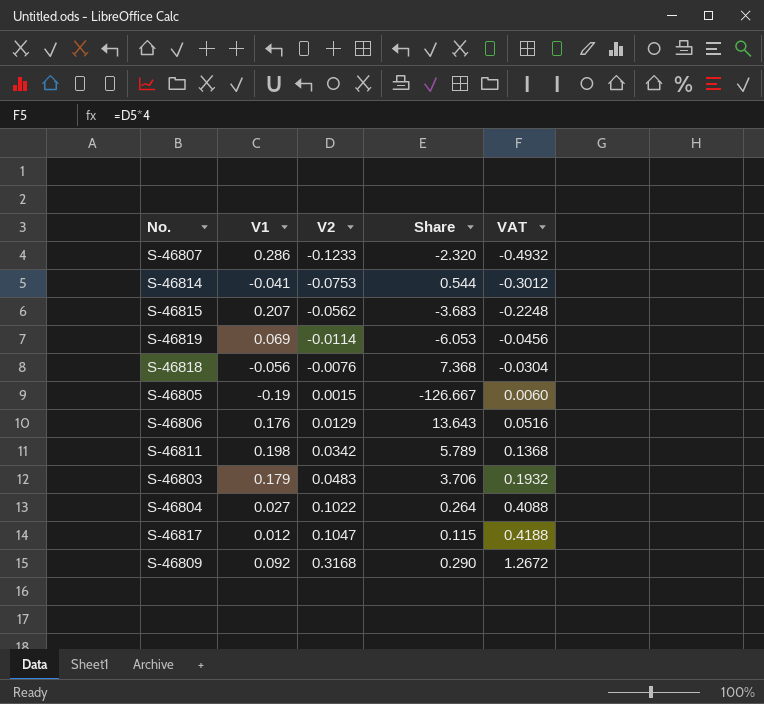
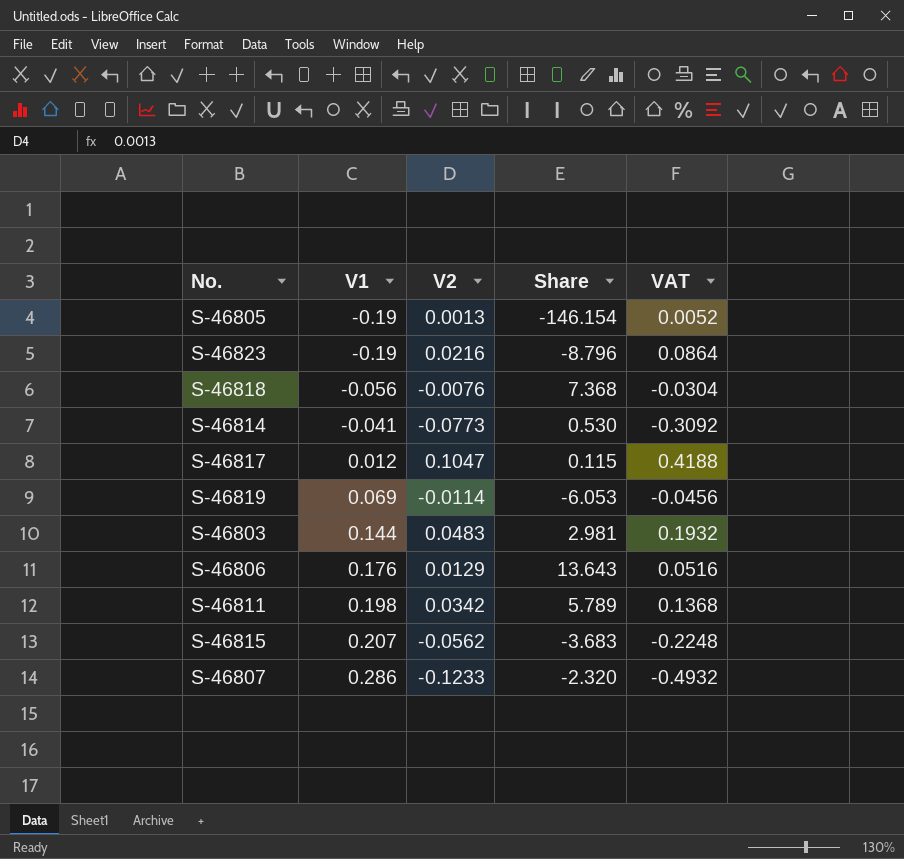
row order: V2 ascending -> V1 ascending
row S-46804: 0.027 | 0.1022 | 0.264 | 0.4088 -> none
row S-46809: 0.092 | 0.3168 | 0.290 | 1.2672 -> none
S-46805 | V2: 0.0015 -> 0.0013
S-46805 | Share: -126.667 -> -146.154
S-46805 | VAT: 0.0060 -> 0.0052
row S-46823: none -> -0.19 | 0.0216 | -8.796 | 0.0864
S-46814 | V2: -0.0753 -> -0.0773
S-46814 | Share: 0.544 -> 0.530
S-46814 | VAT: -0.3012 -> -0.3092
S-46803 | V1: 0.179 -> 0.144
S-46803 | Share: 3.706 -> 2.981

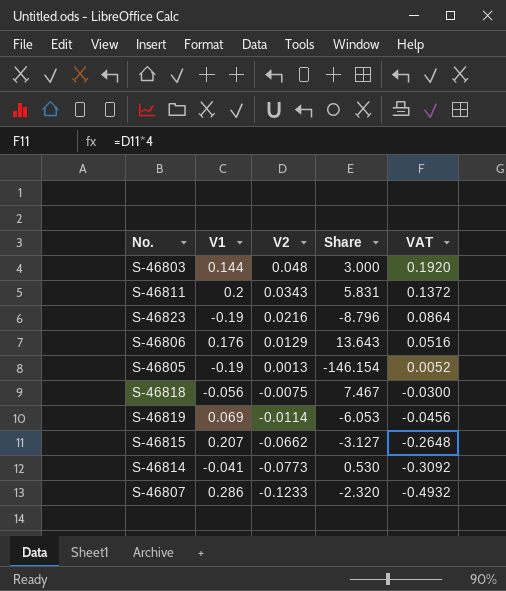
row order: V1 ascending -> V2 descending
row S-46817: 0.012 | 0.1047 | 0.115 | 0.4188 -> none
S-46803 | V2: 0.0483 -> 0.048
S-46803 | Share: 2.981 -> 3.000
S-46803 | VAT: 0.1932 -> 0.1920
S-46811 | V1: 0.198 -> 0.2
S-46811 | V2: 0.0342 -> 0.0343
S-46811 | Share: 5.789 -> 5.831
S-46811 | VAT: 0.1368 -> 0.1372
S-46818 | V2: -0.0076 -> -0.0075
S-46818 | Share: 7.368 -> 7.467
S-46818 | VAT: -0.0304 -> -0.0300
S-46815 | V2: -0.0562 -> -0.0662
S-46815 | Share: -3.683 -> -3.127
S-46815 | VAT: -0.2248 -> -0.2648

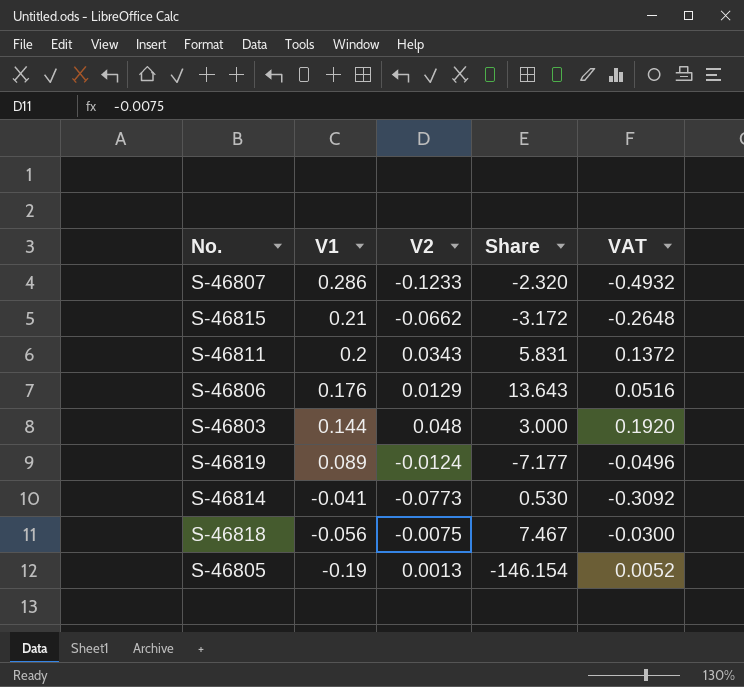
row order: V2 descending -> V1 descending
row S-46823: -0.19 | 0.0216 | -8.796 | 0.0864 -> none
S-46815 | V1: 0.207 -> 0.21
S-46815 | Share: -3.127 -> -3.172
S-46819 | V1: 0.069 -> 0.089
S-46819 | V2: -0.0114 -> -0.0124
S-46819 | Share: -6.053 -> -7.177
S-46819 | VAT: -0.0456 -> -0.0496

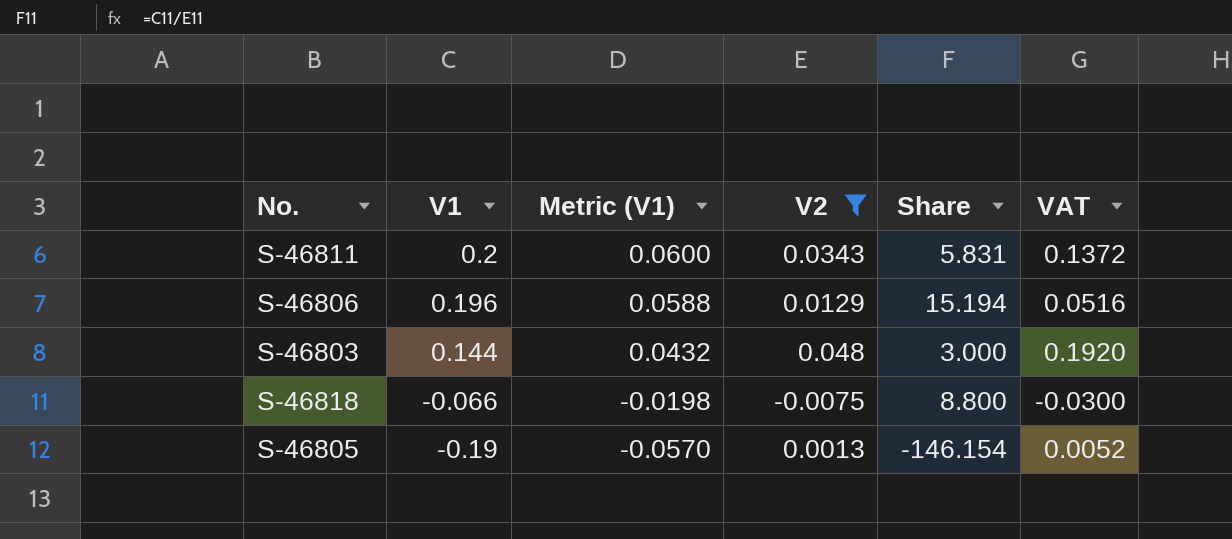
filter: none -> V2 >= -0.0075
column Metric (V1) | formula: none -> [V1] * 0.3
S-46806 | V1: 0.176 -> 0.196
S-46806 | Share: 13.643 -> 15.194
S-46818 | V1: -0.056 -> -0.066
S-46818 | Share: 7.467 -> 8.800

